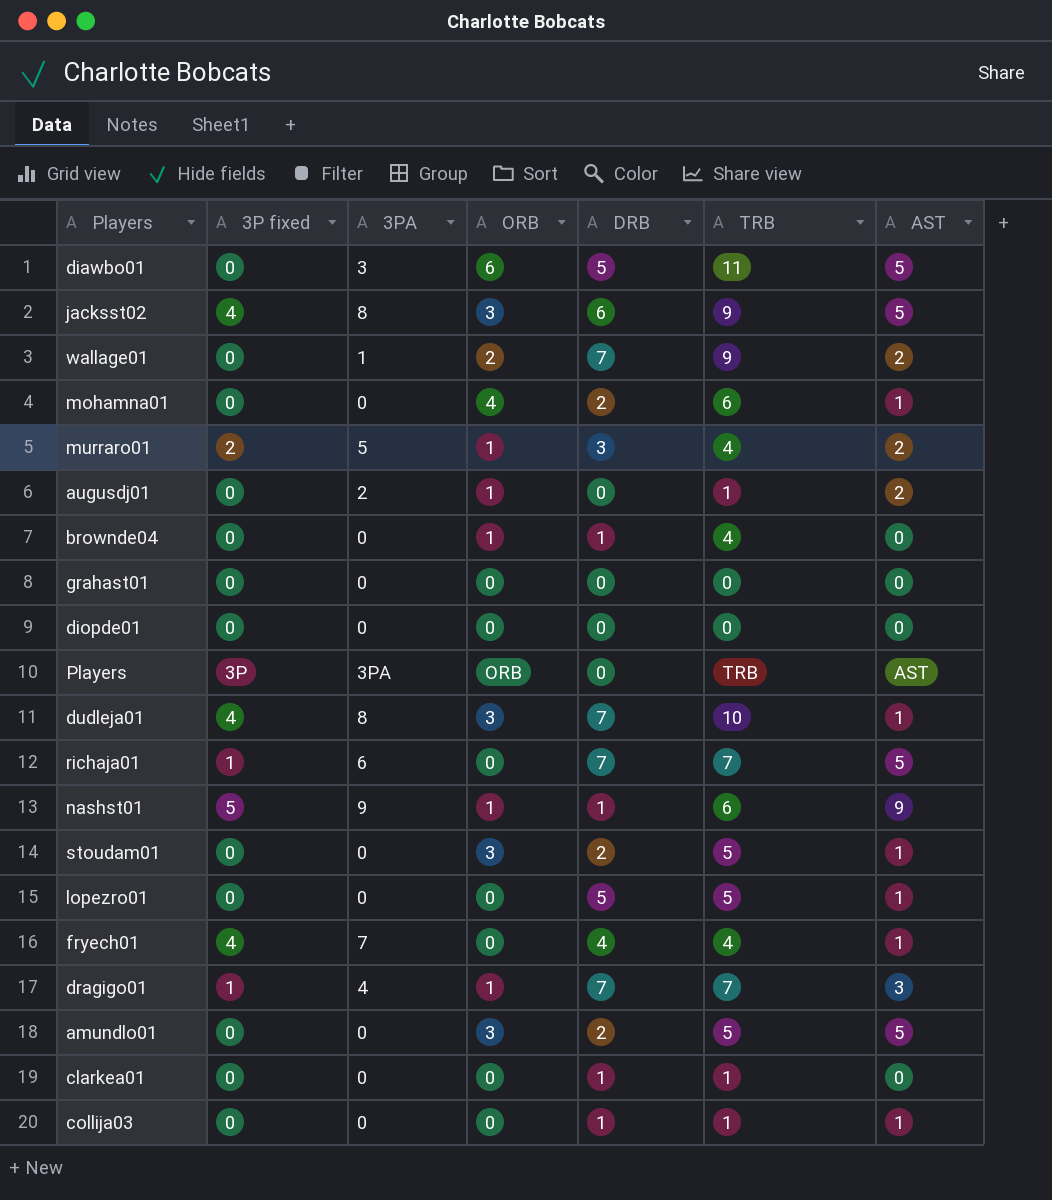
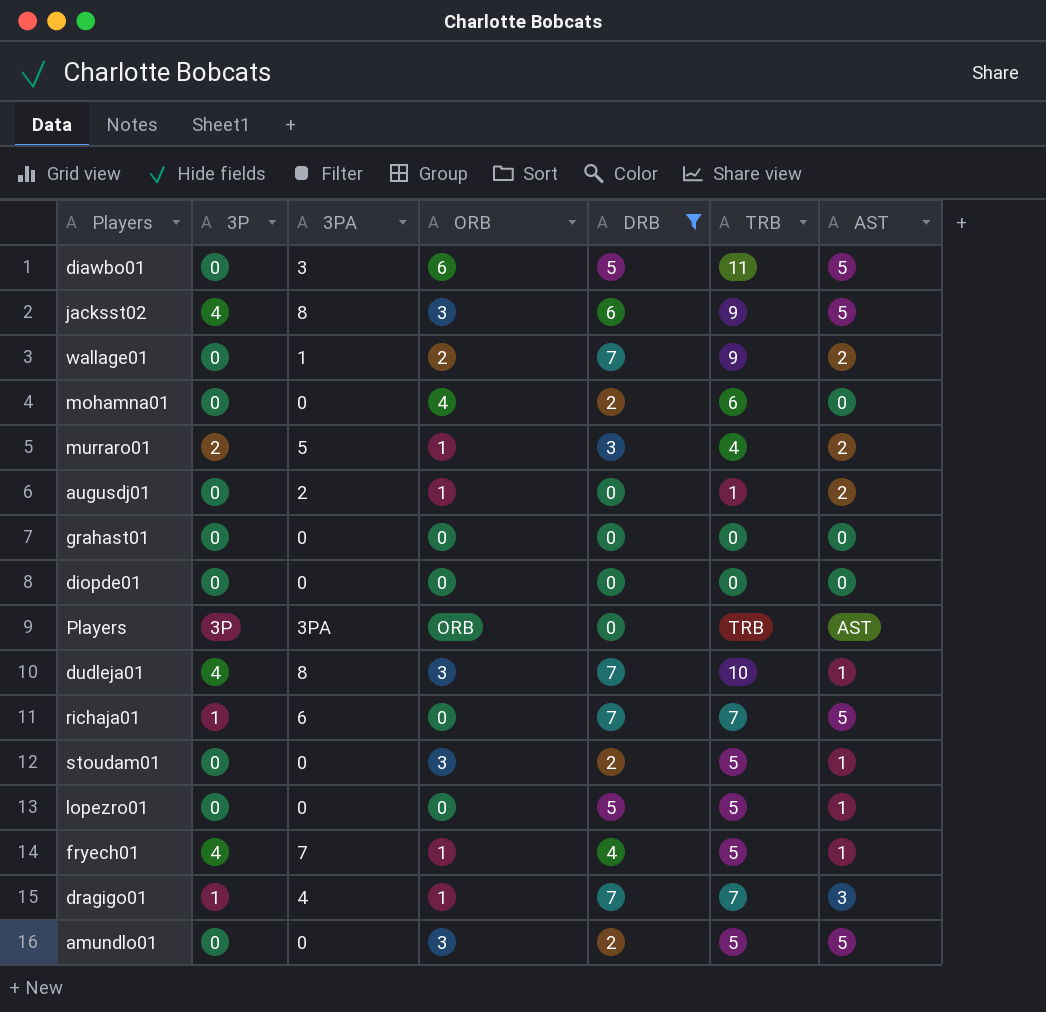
filter: none -> DRB != 1
column name: 3P fixed -> 3P
mohamna01 | AST: 1 -> 0
fryech01 | ORB: 0 -> 1
fryech01 | TRB: 4 -> 5

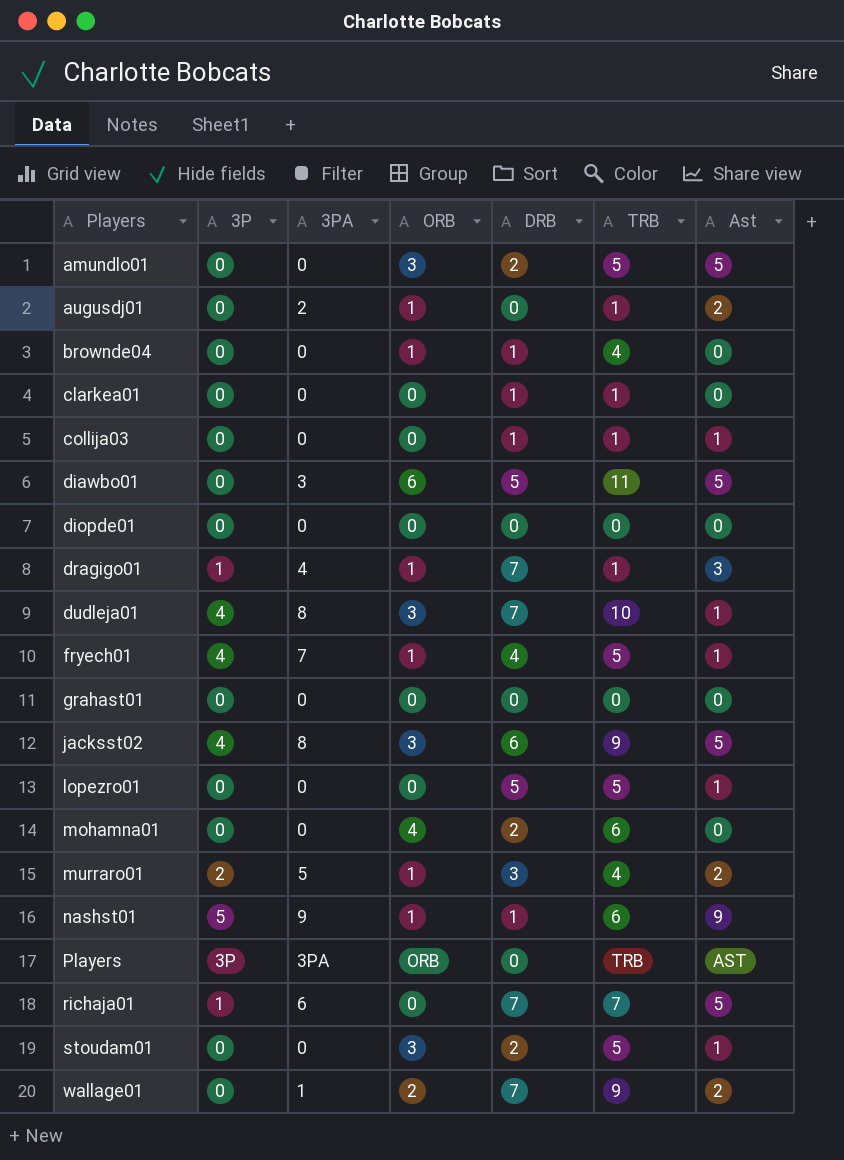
filter: DRB != 1 -> none
row order: none -> Players ascending
column name: AST -> Ast
dragigo01 | TRB: 7 -> 1

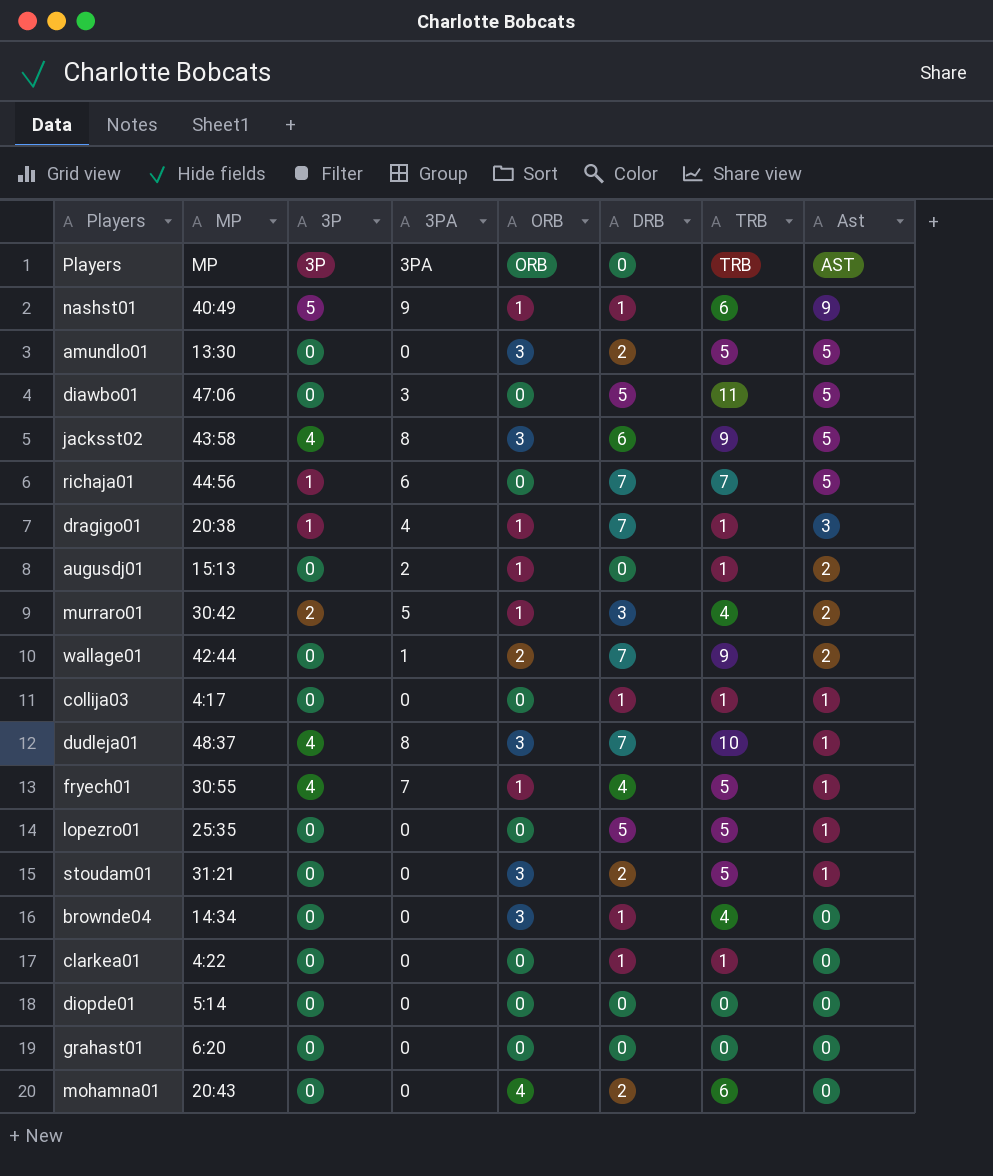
row order: Players ascending -> Ast descending
column MP | position: none -> 2
diawbo01 | ORB: 6 -> 0
brownde04 | ORB: 1 -> 3

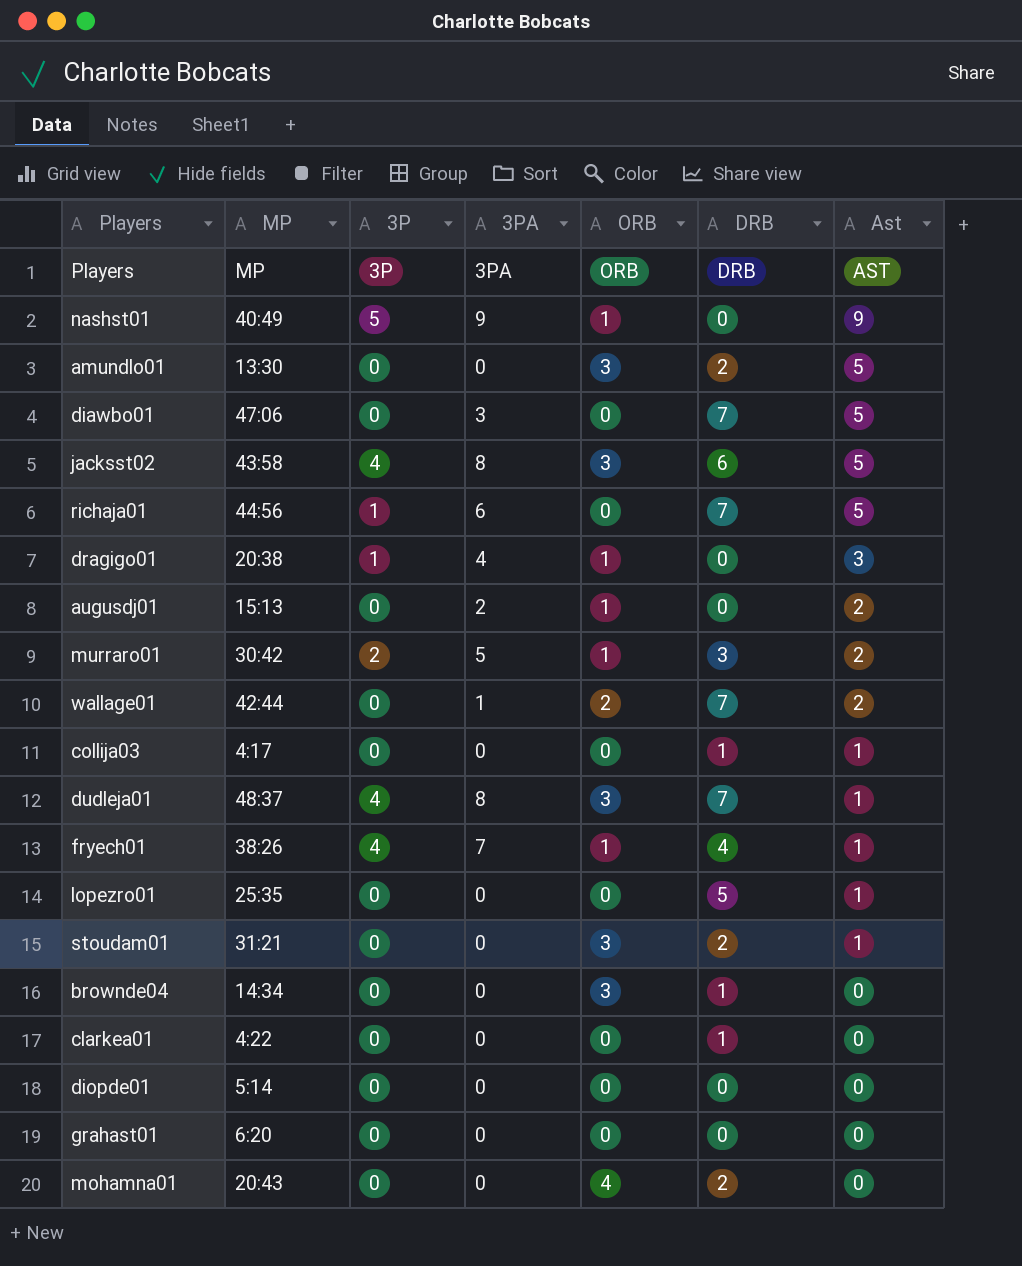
column TRB | position: 7 -> none
Players | DRB: 0 -> DRB
nashst01 | DRB: 1 -> 0
diawbo01 | DRB: 5 -> 7
dragigo01 | DRB: 7 -> 0
fryech01 | MP: 30:55 -> 38:26

